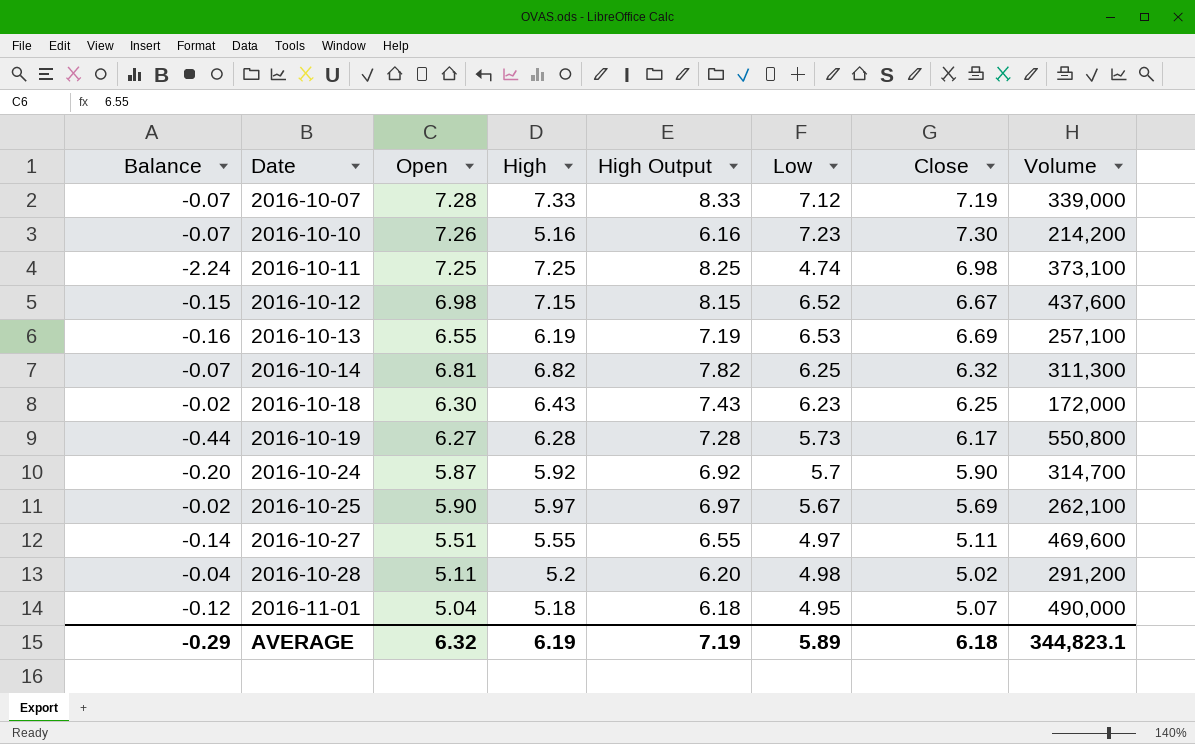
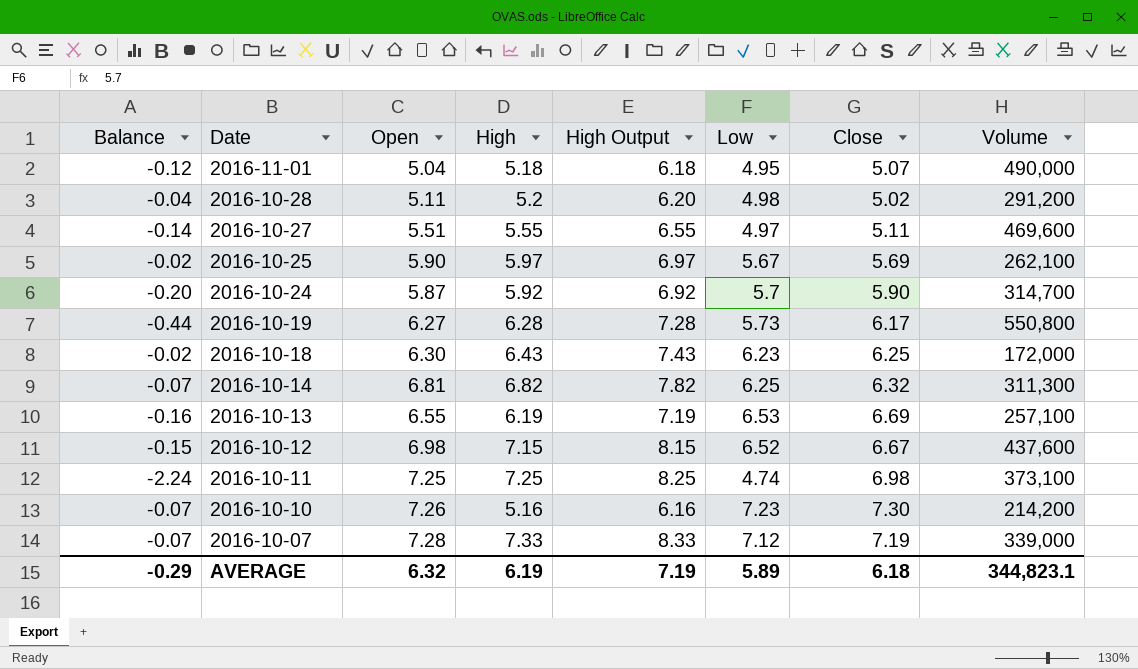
row order: Date ascending -> Date descending

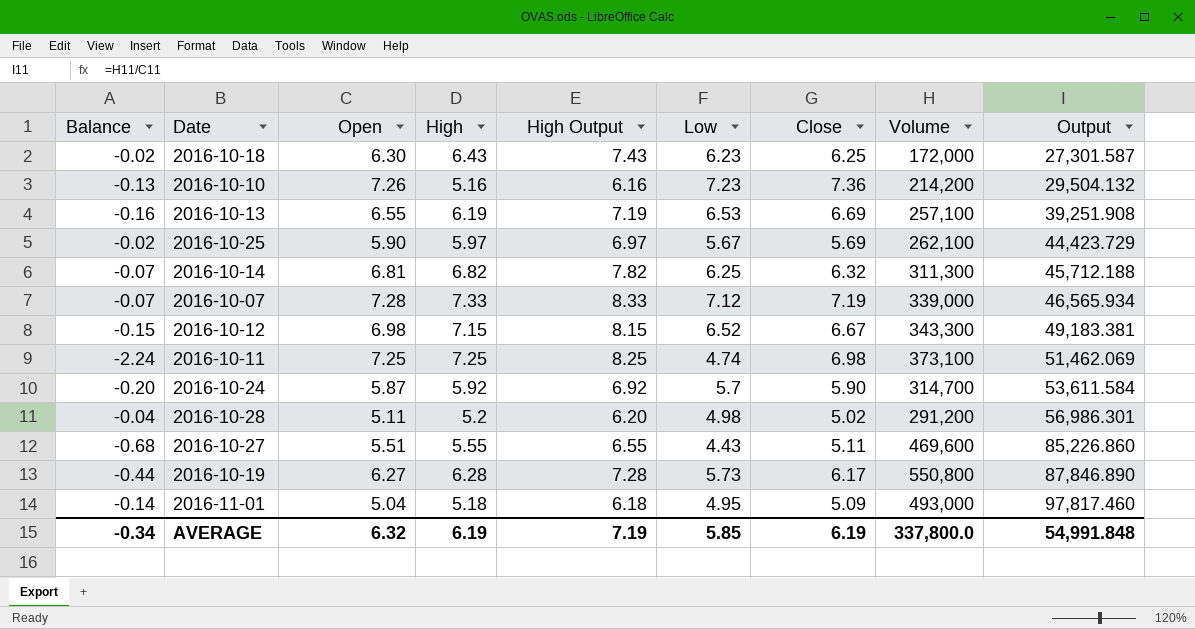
row order: Date descending -> Output ascending
column Output | formula: none -> [Volume] / [Open]
2016-10-10 | Balance: -0.07 -> -0.13
2016-10-10 | Close: 7.30 -> 7.36
2016-10-12 | Volume: 437,600 -> 343,300
2016-10-27 | Balance: -0.14 -> -0.68
2016-10-27 | Low: 4.97 -> 4.43
2016-11-01 | Balance: -0.12 -> -0.14
2016-11-01 | Close: 5.07 -> 5.09
2016-11-01 | Volume: 490,000 -> 493,000
AVERAGE | Balance: -0.29 -> -0.34
AVERAGE | Low: 5.89 -> 5.85
AVERAGE | Close: 6.18 -> 6.19
AVERAGE | Volume: 344,823.1 -> 337,800.0

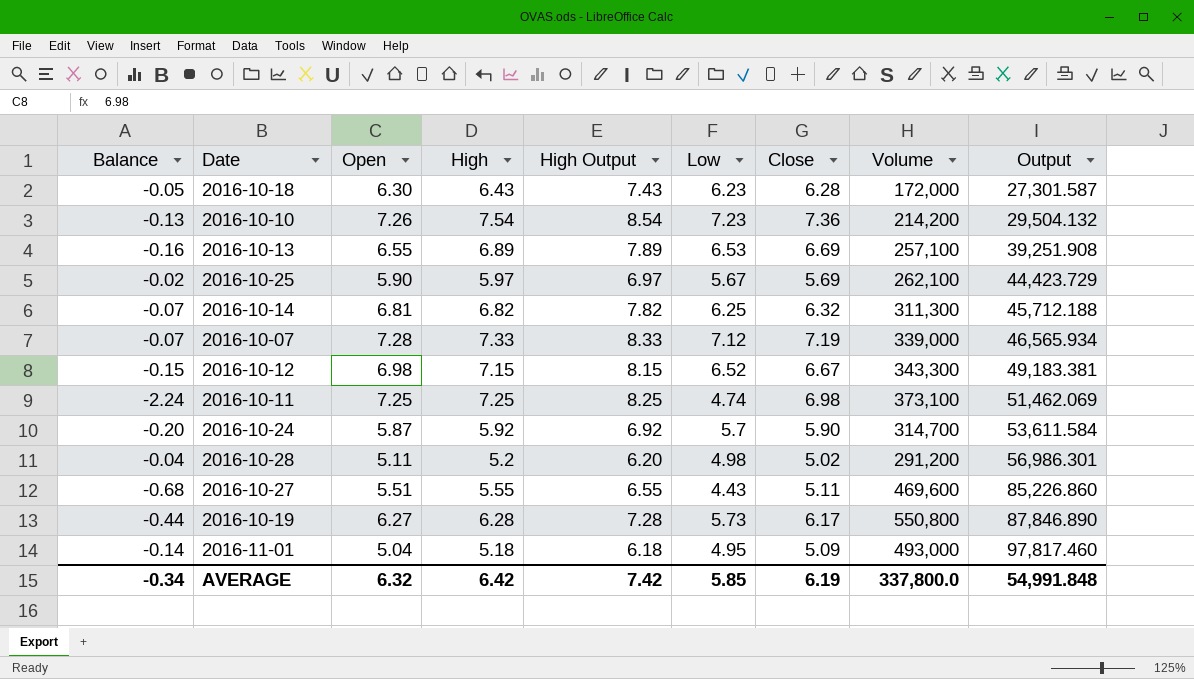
2016-10-18 | Balance: -0.02 -> -0.05
2016-10-18 | Close: 6.25 -> 6.28
2016-10-10 | High: 5.16 -> 7.54
2016-10-10 | High Output: 6.16 -> 8.54
2016-10-13 | High: 6.19 -> 6.89
2016-10-13 | High Output: 7.19 -> 7.89
AVERAGE | High: 6.19 -> 6.42
AVERAGE | High Output: 7.19 -> 7.42

